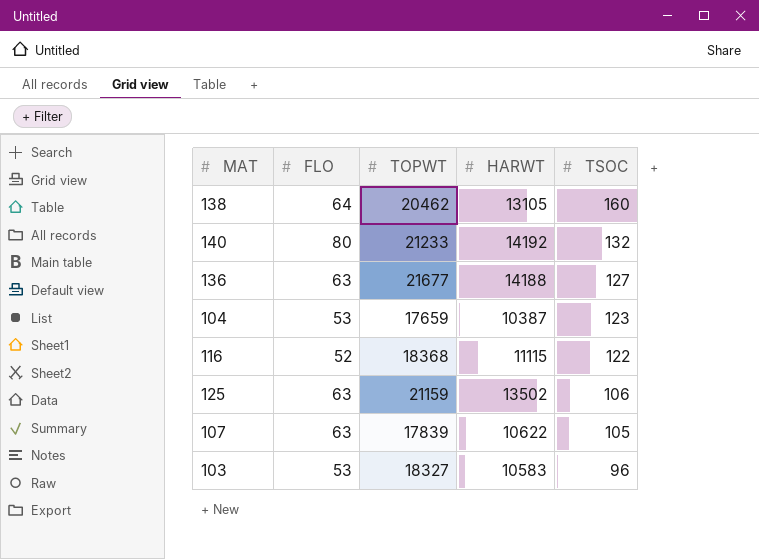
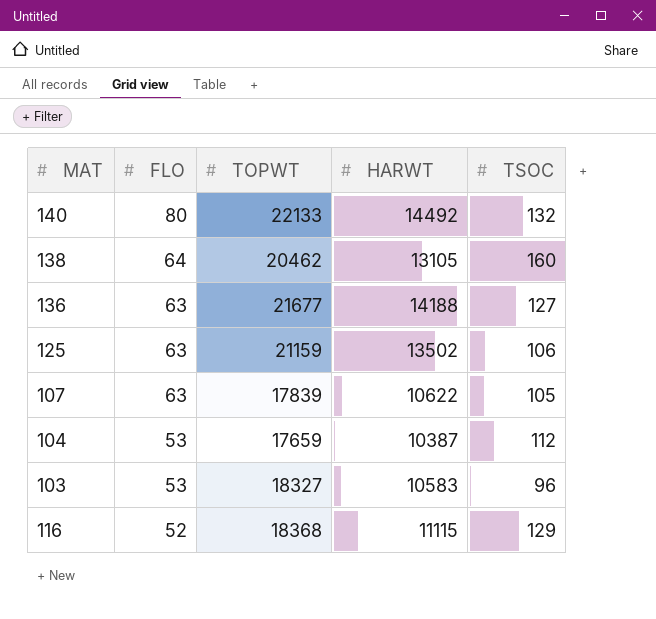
row order: TSOC descending -> FLO descending
140 | TOPWT: 21233 -> 22133
140 | HARWT: 14192 -> 14492
104 | TSOC: 123 -> 112
116 | TSOC: 122 -> 129

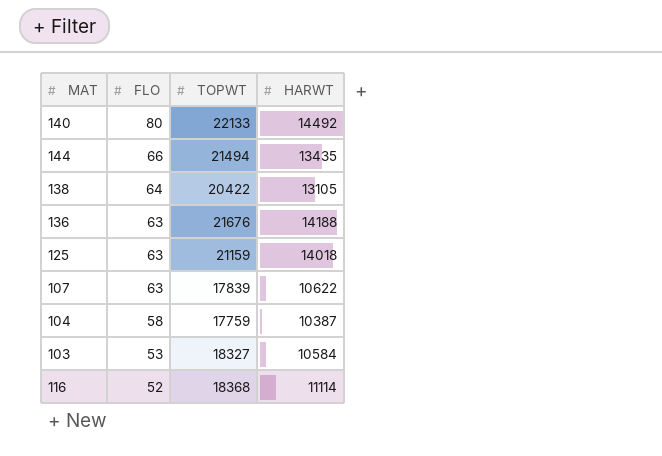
column TSOC | position: 5 -> none
row 144: none -> 66 | 21494 | 13435
138 | TOPWT: 20462 -> 20422
136 | TOPWT: 21677 -> 21676
125 | HARWT: 13502 -> 14018
104 | FLO: 53 -> 58
104 | TOPWT: 17659 -> 17759
103 | HARWT: 10583 -> 10584
116 | HARWT: 11115 -> 11114

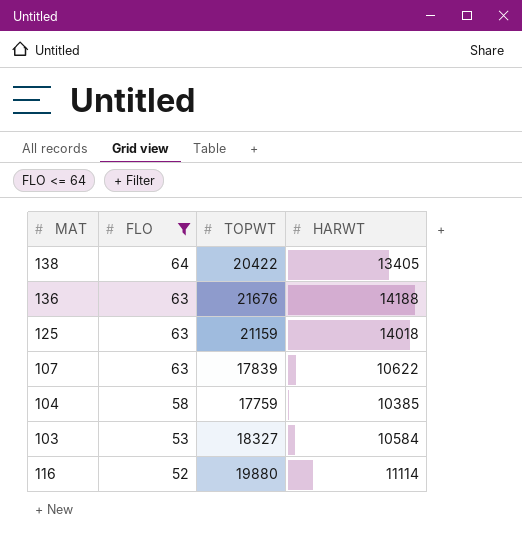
filter: none -> FLO <= 64
138 | HARWT: 13105 -> 13405
104 | HARWT: 10387 -> 10385
116 | TOPWT: 18368 -> 19880

